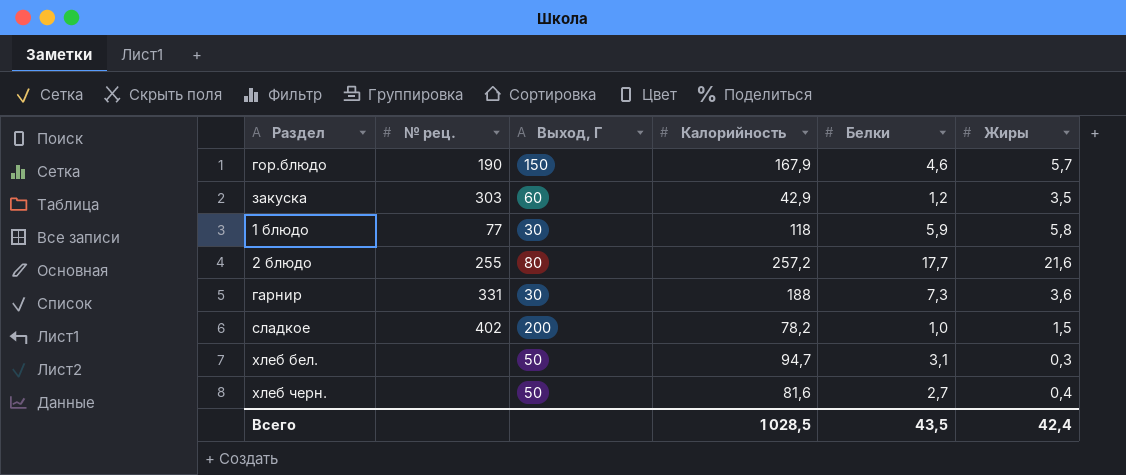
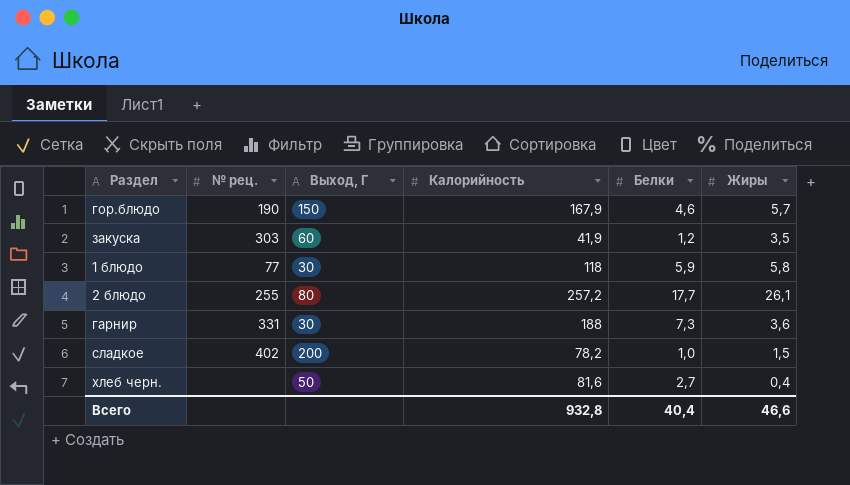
row хлеб бел.: none | 50 | 94,7 | 3,1 | 0,3 -> none
закуска | Калорийность: 42,9 -> 41,9
2 блюдо | Жиры: 21,6 -> 26,1
Всего | Калорийность: 1 028,5 -> 932,8
Всего | Белки: 43,5 -> 40,4
Всего | Жиры: 42,4 -> 46,6

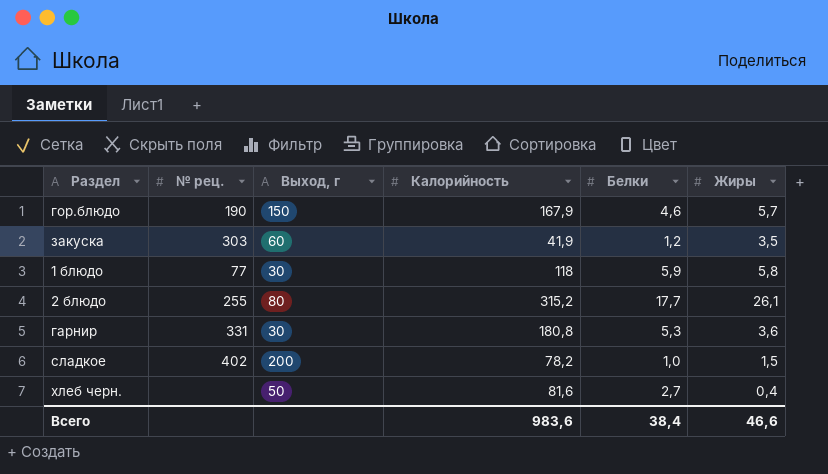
column name: Выход, Г -> Выход, г
2 блюдо | Калорийность: 257,2 -> 315,2
гарнир | Калорийность: 188 -> 180,8
гарнир | Белки: 7,3 -> 5,3
Всего | Калорийность: 932,8 -> 983,6
Всего | Белки: 40,4 -> 38,4

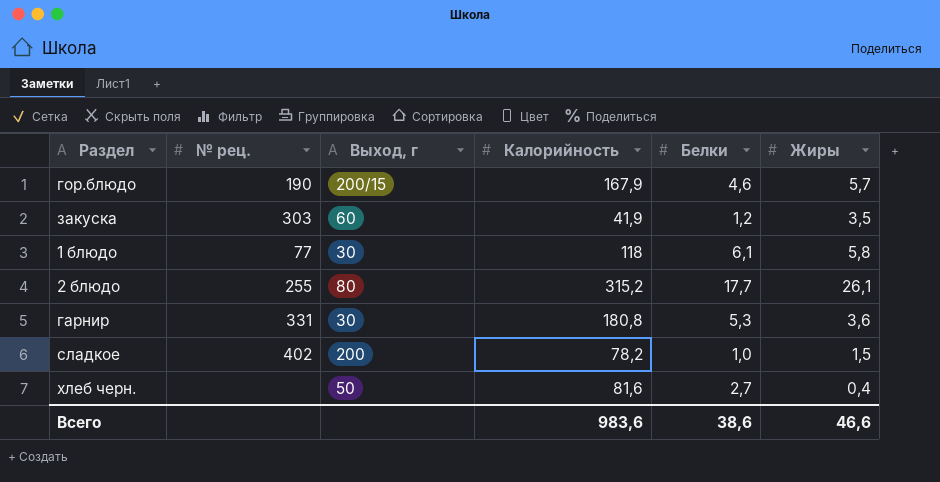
гор.блюдо | Выход, г: 150 -> 200/15
1 блюдо | Белки: 5,9 -> 6,1
Всего | Белки: 38,4 -> 38,6

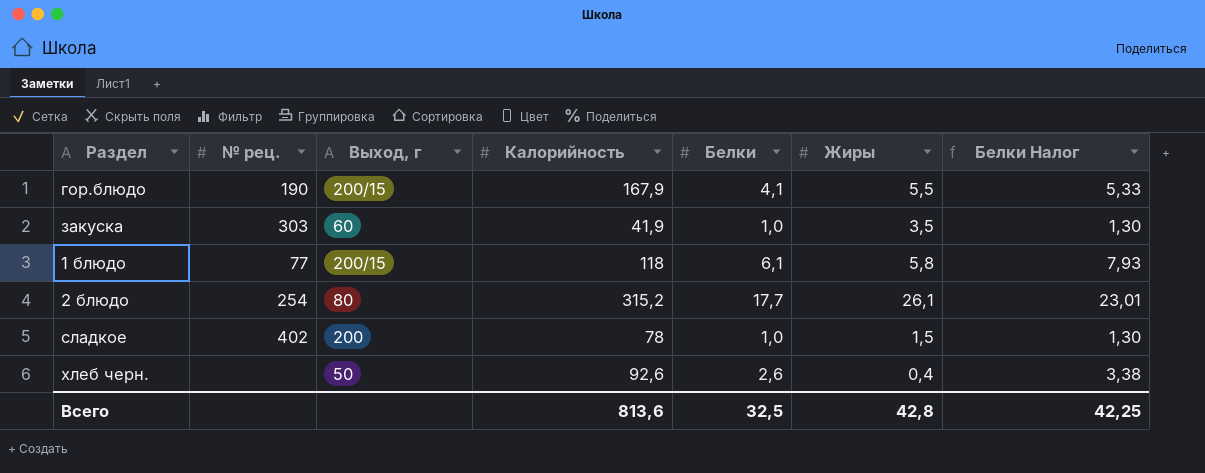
column Белки Налог | formula: none -> [Белки] * 1,3
row гарнир: 331 | 30 | 180,8 | 5,3 | 3,6 -> none
гор.блюдо | Белки: 4,6 -> 4,1
гор.блюдо | Жиры: 5,7 -> 5,5
закуска | Белки: 1,2 -> 1,0
1 блюдо | Выход, г: 30 -> 200/15
2 блюдо | № рец.: 255 -> 254
сладкое | Калорийность: 78,2 -> 78
хлеб черн. | Калорийность: 81,6 -> 92,6
хлеб черн. | Белки: 2,7 -> 2,6
Всего | Калорийность: 983,6 -> 813,6
Всего | Белки: 38,6 -> 32,5
Всего | Жиры: 46,6 -> 42,8

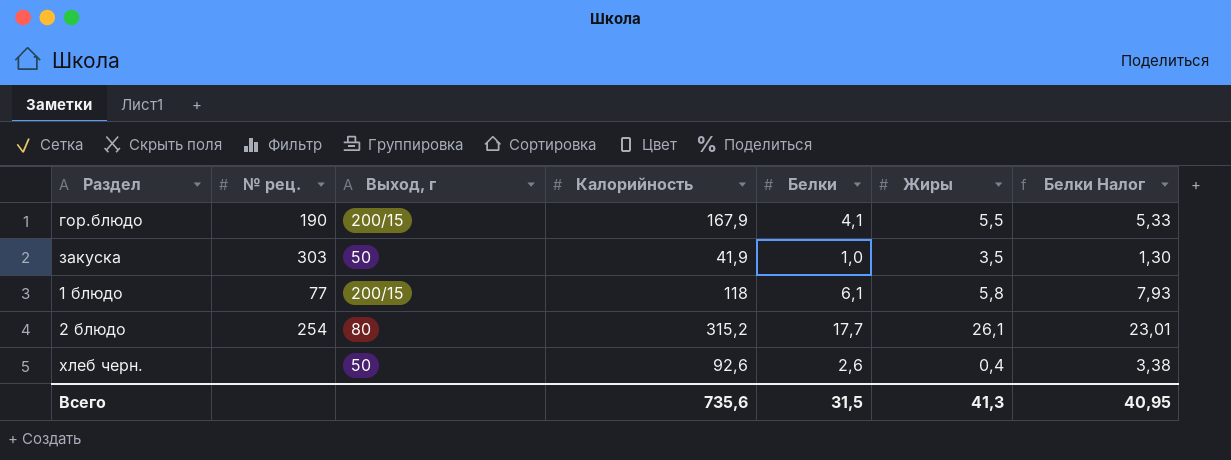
row сладкое: 402 | 200 | 78 | 1,0 | 1,5 | 1,30 -> none
закуска | Выход, г: 60 -> 50
Всего | Калорийность: 813,6 -> 735,6
Всего | Белки: 32,5 -> 31,5
Всего | Жиры: 42,8 -> 41,3
Всего | Белки Налог: 42,25 -> 40,95

